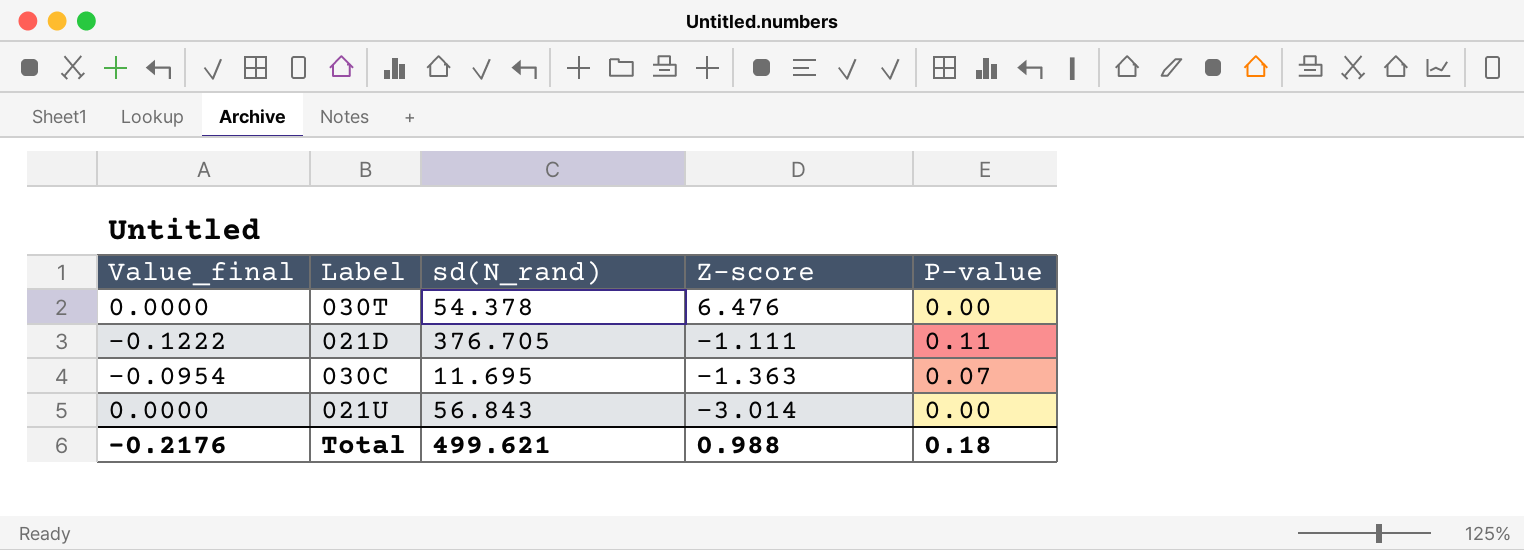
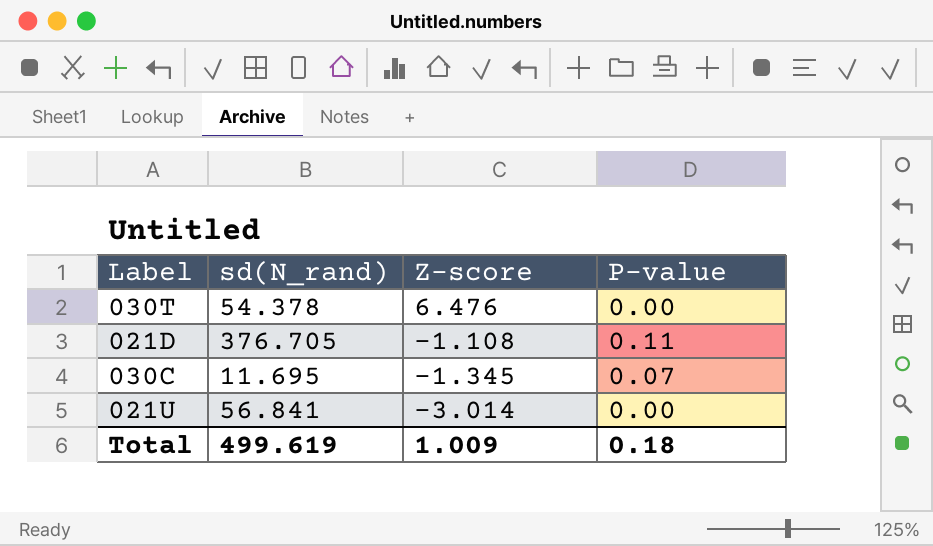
column Value_final | formula: [Z-score] * [P-value] -> none
021D | Z-score: -1.111 -> -1.108
030C | Z-score: -1.363 -> -1.345
021U | sd(N_rand): 56.843 -> 56.841
Total | sd(N_rand): 499.621 -> 499.619
Total | Z-score: 0.988 -> 1.009

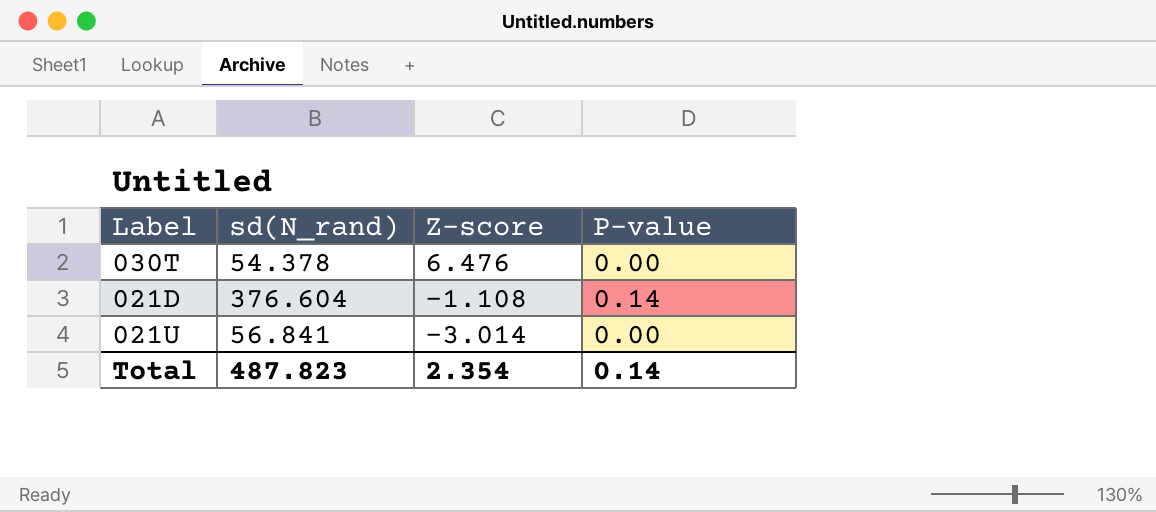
row 030C: 11.695 | -1.345 | 0.07 -> none
021D | sd(N_rand): 376.705 -> 376.604
021D | P-value: 0.11 -> 0.14
Total | sd(N_rand): 499.619 -> 487.823
Total | Z-score: 1.009 -> 2.354
Total | P-value: 0.18 -> 0.14

